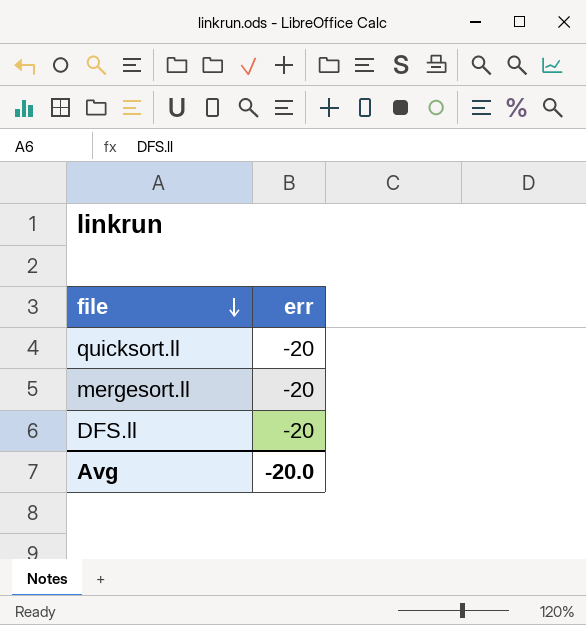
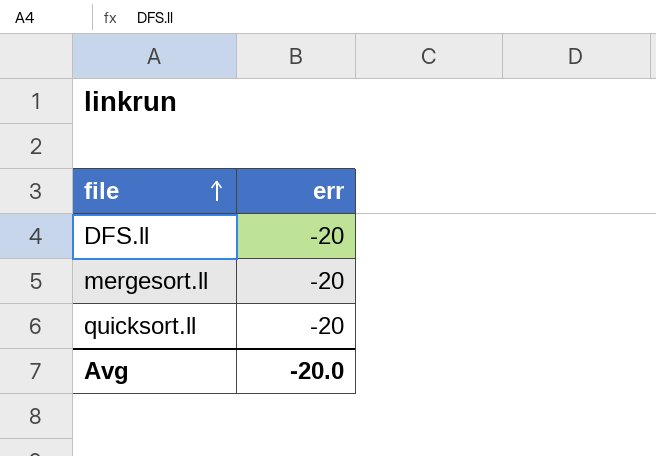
row order: file descending -> file ascending

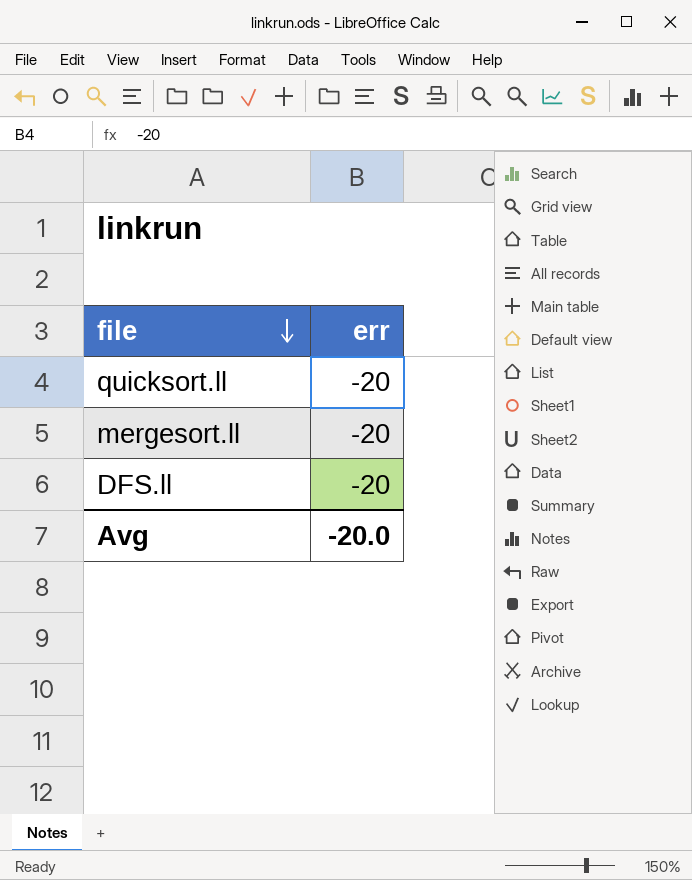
row order: file ascending -> file descending

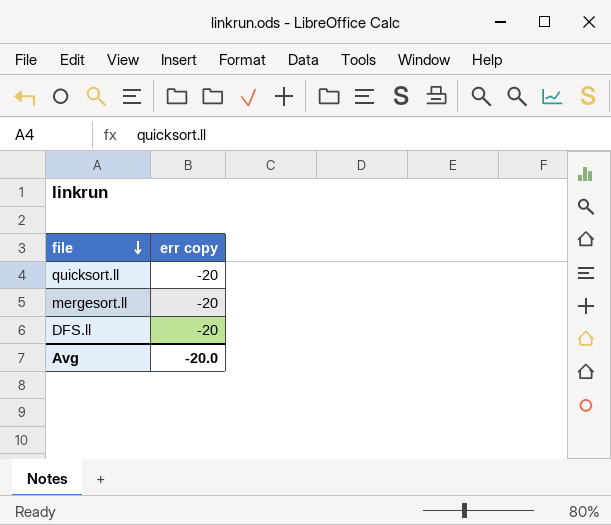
column name: err -> err copy

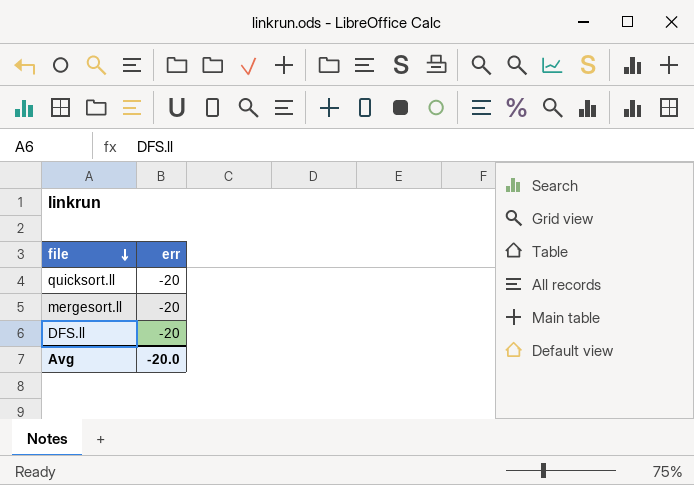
column name: err copy -> err

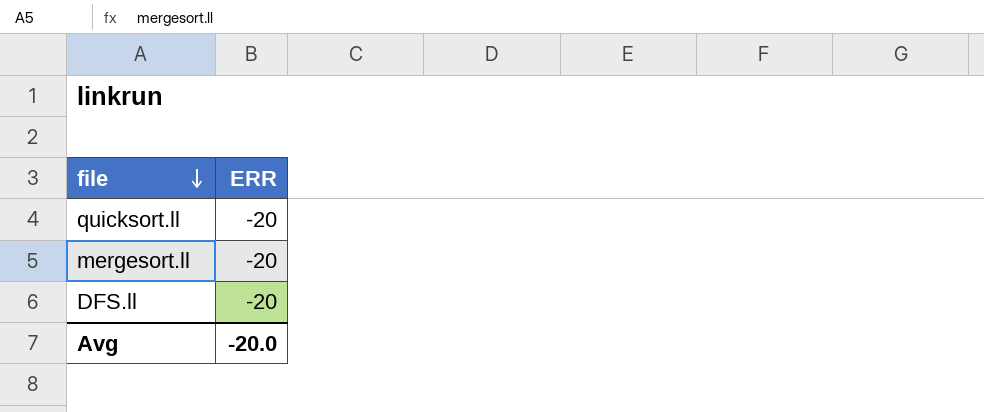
column name: err -> ERR

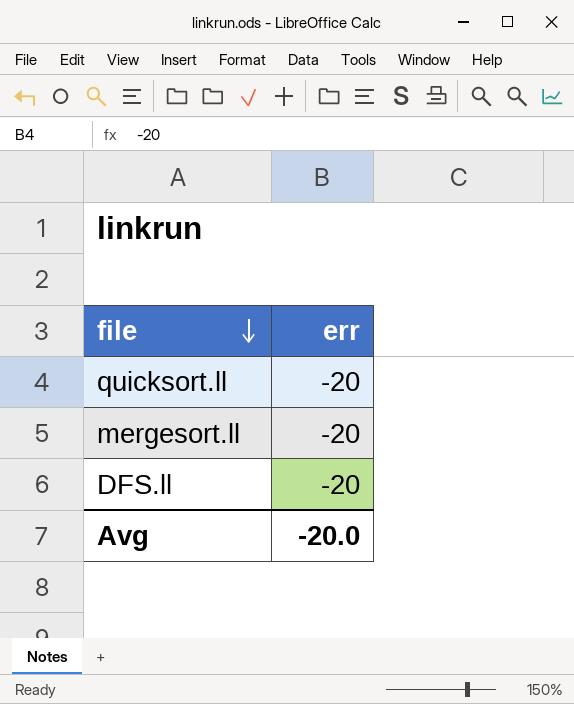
column name: ERR -> err

